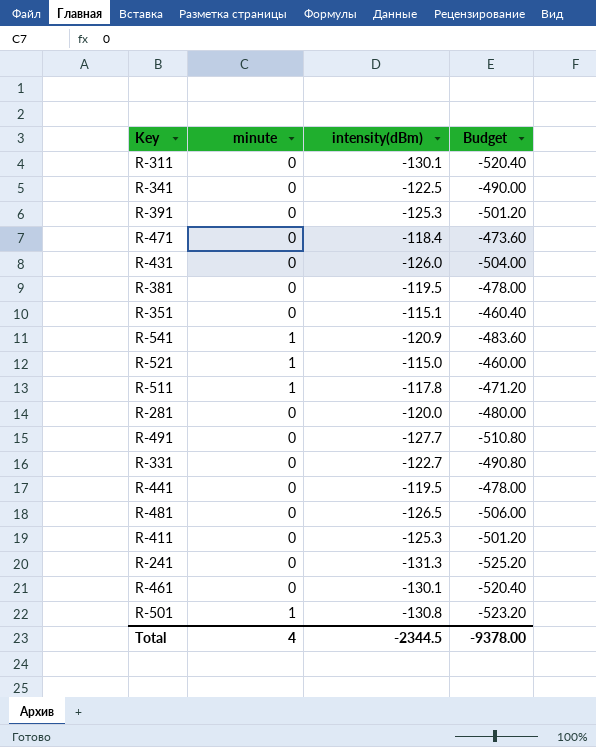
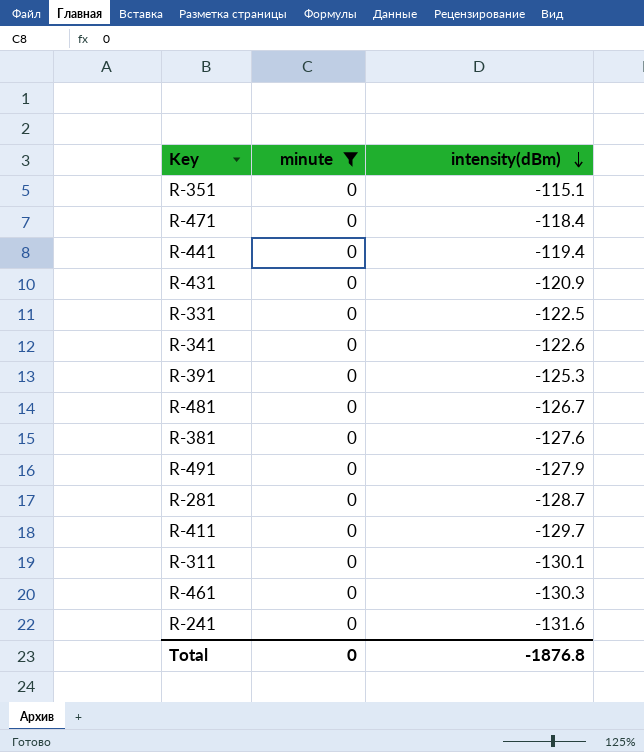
filter: none -> minute = 0
row order: none -> intensity(dBm) descending
column Budget | formula: [intensity(dBm)] * 4 -> none
R-441 | intensity(dBm): -119.5 -> -119.4
R-431 | intensity(dBm): -126.0 -> -120.9
R-331 | intensity(dBm): -122.7 -> -122.5
R-341 | intensity(dBm): -122.5 -> -122.6
R-481 | intensity(dBm): -126.5 -> -126.7
R-381 | intensity(dBm): -119.5 -> -127.6
R-491 | intensity(dBm): -127.7 -> -127.9
R-281 | intensity(dBm): -120.0 -> -128.7
R-411 | intensity(dBm): -125.3 -> -129.7
R-461 | intensity(dBm): -130.1 -> -130.3
R-241 | intensity(dBm): -131.3 -> -131.6
Total | minute: 4 -> 0
Total | intensity(dBm): -2344.5 -> -1876.8

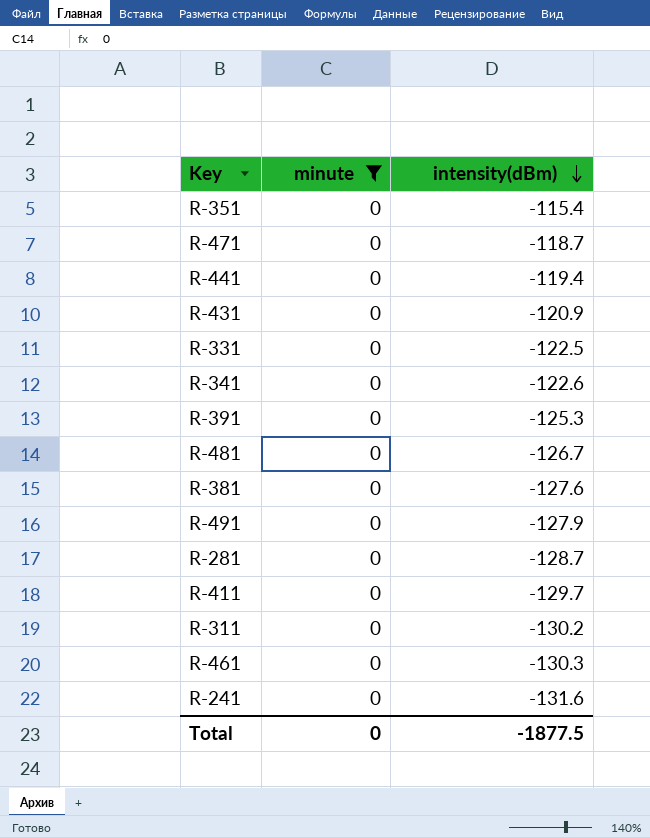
R-351 | intensity(dBm): -115.1 -> -115.4
R-471 | intensity(dBm): -118.4 -> -118.7
R-311 | intensity(dBm): -130.1 -> -130.2
Total | intensity(dBm): -1876.8 -> -1877.5

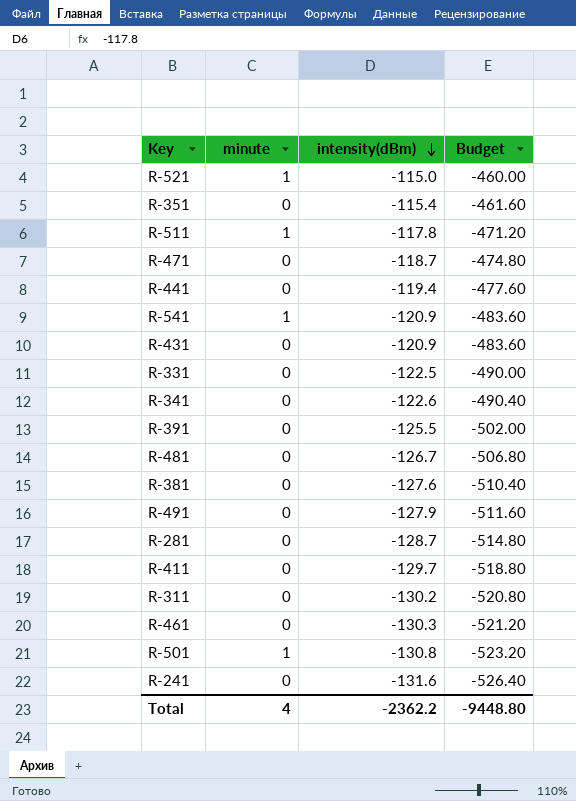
filter: minute = 0 -> none
column Budget | formula: none -> [intensity(dBm)] * 4
R-391 | intensity(dBm): -125.3 -> -125.5
Total | minute: 0 -> 4
Total | intensity(dBm): -1877.5 -> -2362.2

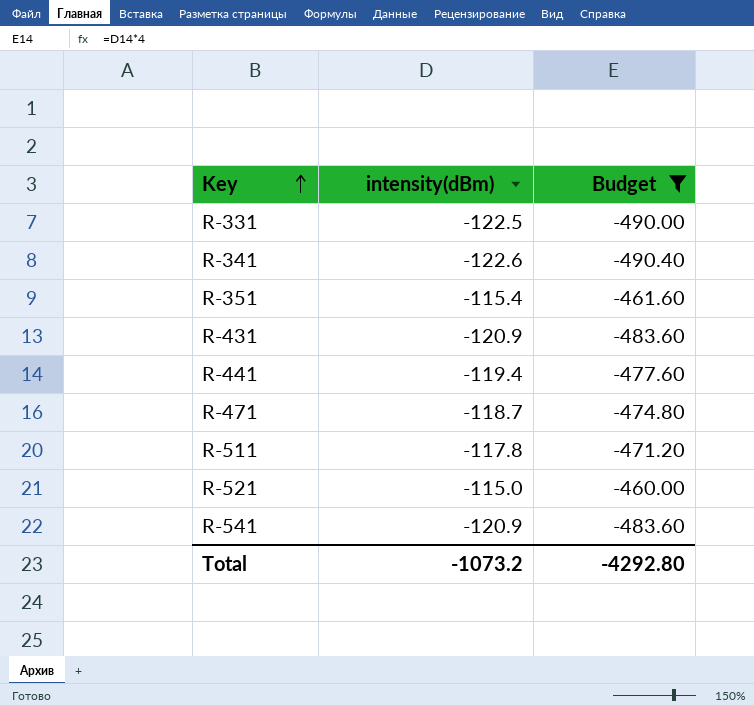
filter: none -> Budget >= -490.40
row order: intensity(dBm) descending -> Key ascending
column minute | position: 2 -> none
Total | intensity(dBm): -2362.2 -> -1073.2
Total | Budget: -9448.80 -> -4292.80

